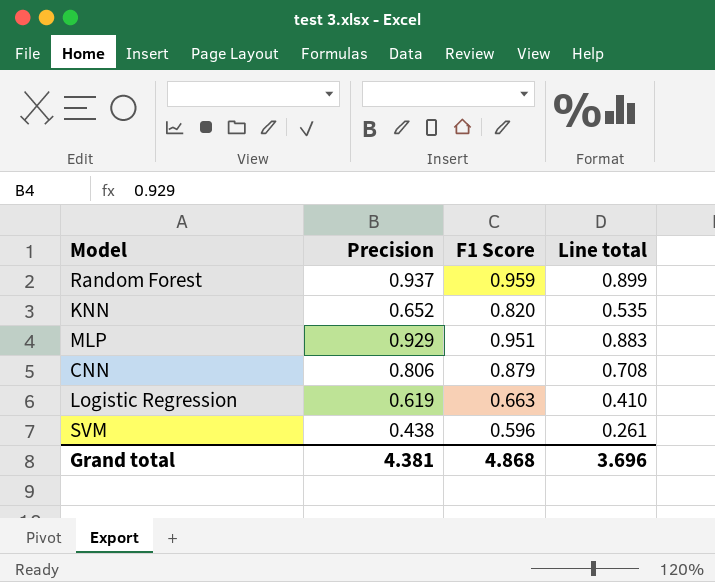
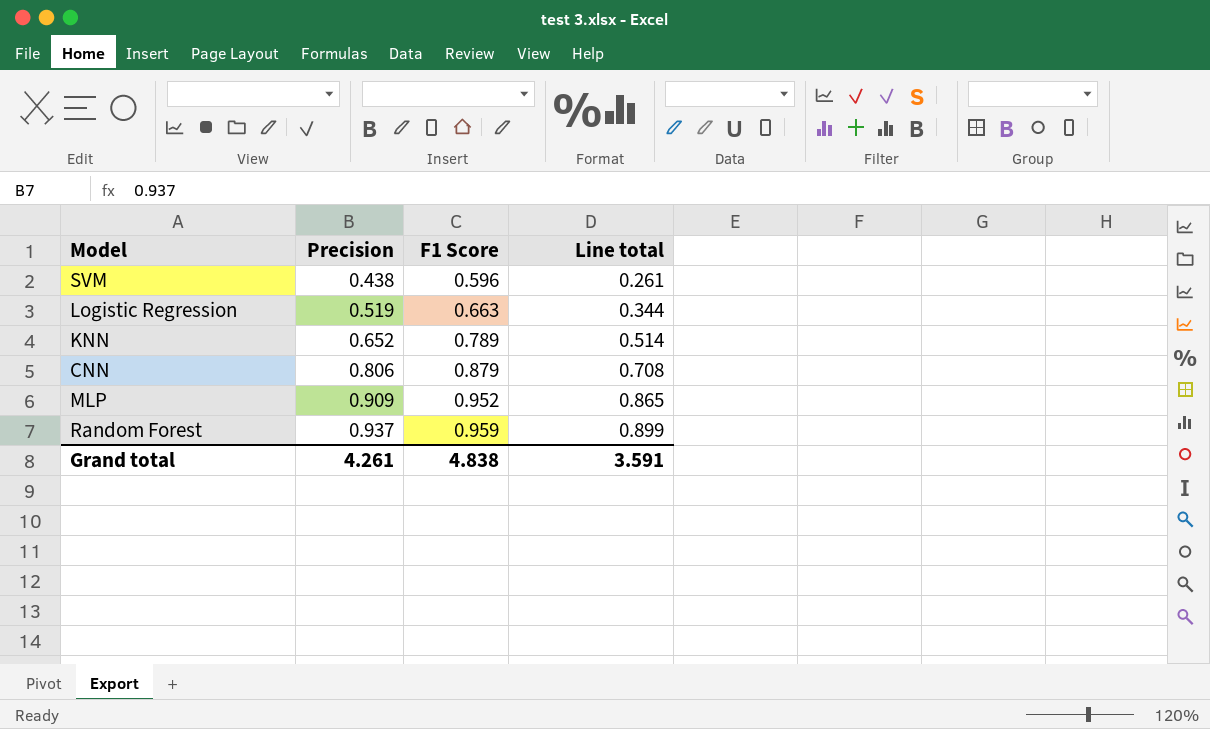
row order: none -> Precision ascending
Logistic Regression | Precision: 0.619 -> 0.519
Logistic Regression | Line total: 0.410 -> 0.344
KNN | F1 Score: 0.820 -> 0.789
KNN | Line total: 0.535 -> 0.514
MLP | Precision: 0.929 -> 0.909
MLP | F1 Score: 0.951 -> 0.952
MLP | Line total: 0.883 -> 0.865
Grand total | Precision: 4.381 -> 4.261
Grand total | F1 Score: 4.868 -> 4.838
Grand total | Line total: 3.696 -> 3.591

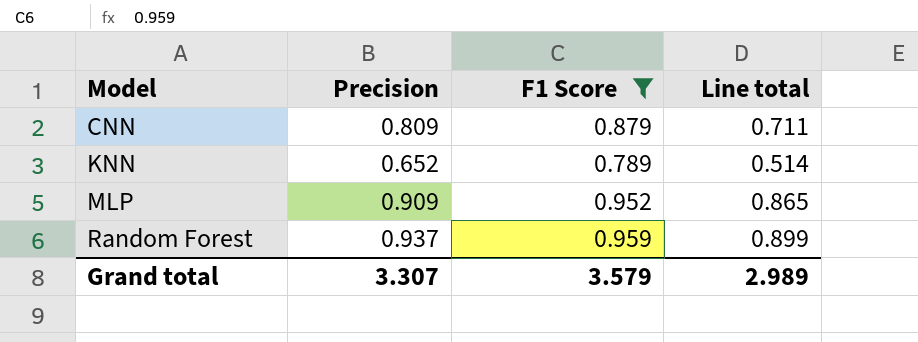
filter: none -> F1 Score >= 0.789
row order: Precision ascending -> Model ascending
CNN | Precision: 0.806 -> 0.809
CNN | Line total: 0.708 -> 0.711
Grand total | Precision: 4.261 -> 3.307
Grand total | F1 Score: 4.838 -> 3.579
Grand total | Line total: 3.591 -> 2.989

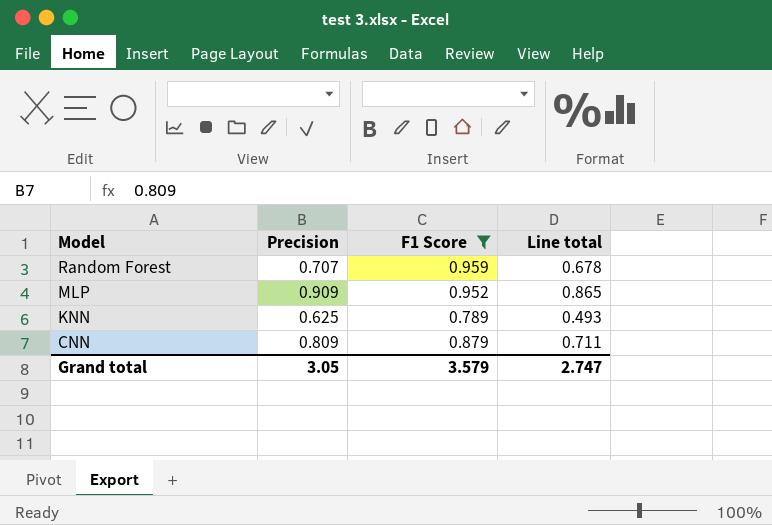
row order: Model ascending -> Model descending
Random Forest | Precision: 0.937 -> 0.707
Random Forest | Line total: 0.899 -> 0.678
KNN | Precision: 0.652 -> 0.625
KNN | Line total: 0.514 -> 0.493
Grand total | Precision: 3.307 -> 3.05
Grand total | Line total: 2.989 -> 2.747

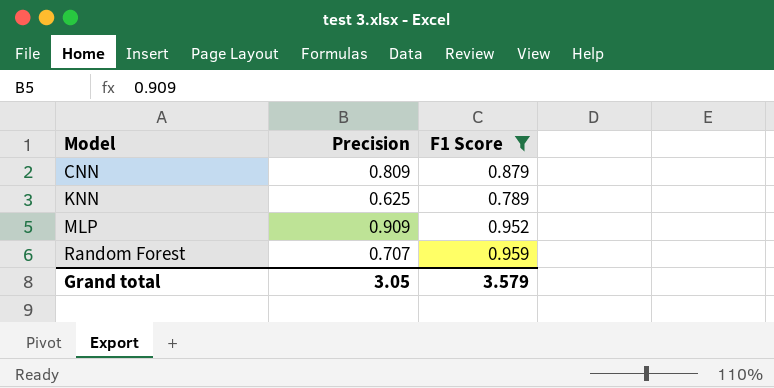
row order: Model descending -> Model ascending
column Line total | formula: [Precision] * [F1 Score] -> none

